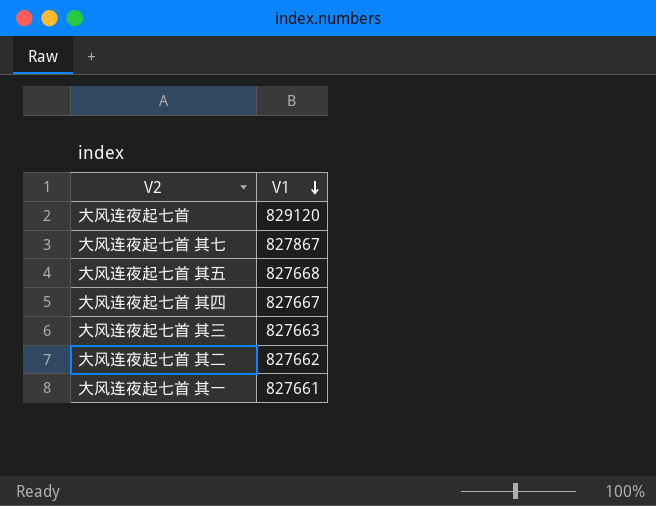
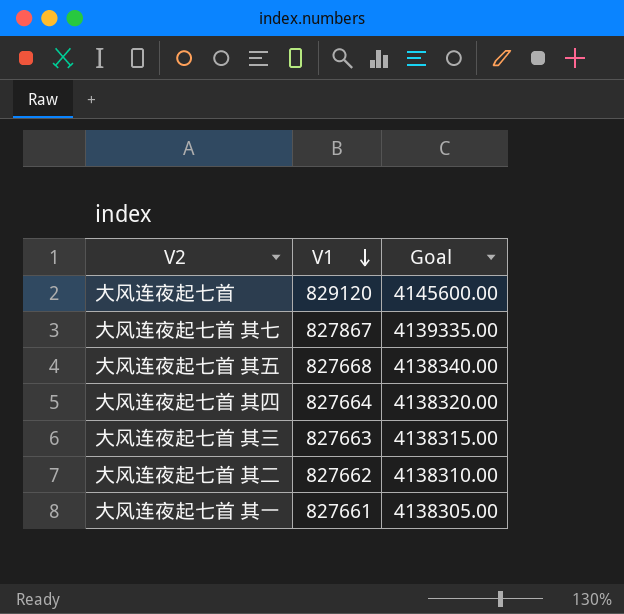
column Goal | formula: none -> [V1] * 5
大风连夜起七首 其四 | V1: 827667 -> 827664

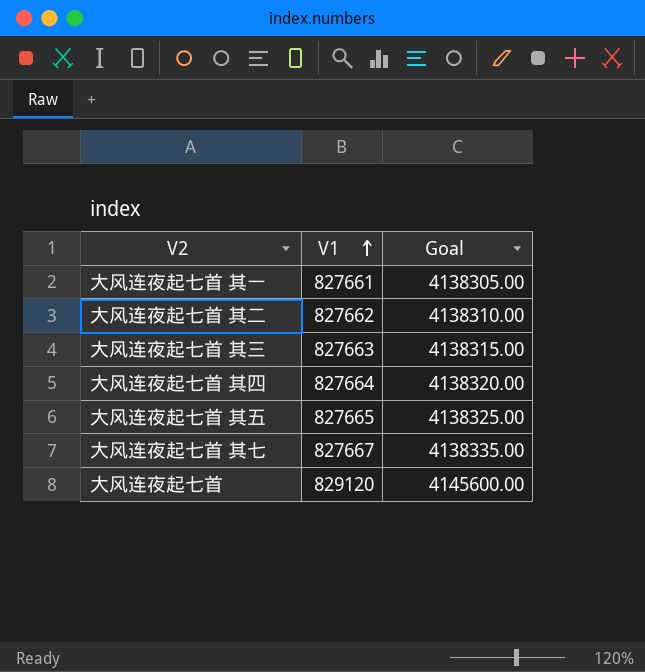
row order: V1 descending -> V1 ascending
大风连夜起七首 其五 | V1: 827668 -> 827665
大风连夜起七首 其五 | Goal: 4138340.00 -> 4138325.00
大风连夜起七首 其七 | V1: 827867 -> 827667
大风连夜起七首 其七 | Goal: 4139335.00 -> 4138335.00

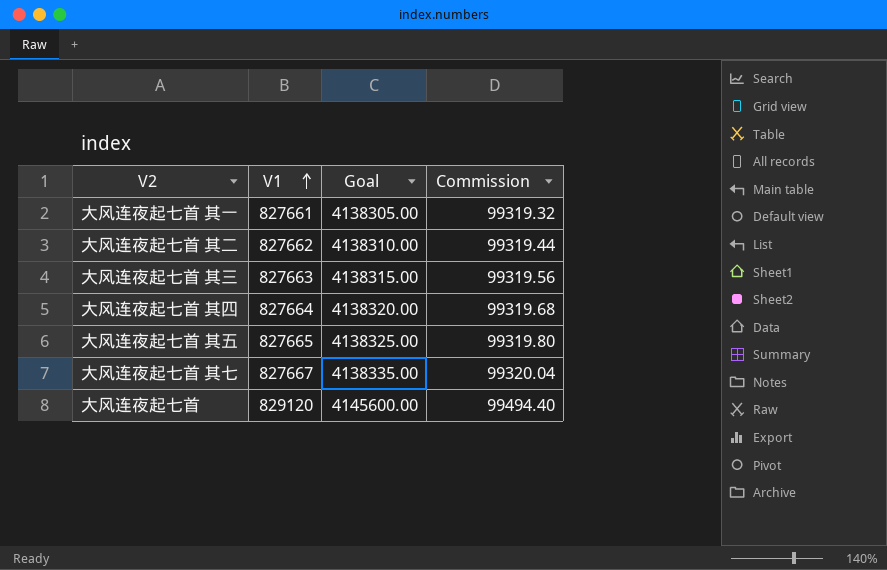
column Commission | formula: none -> [V1] * 0.12

